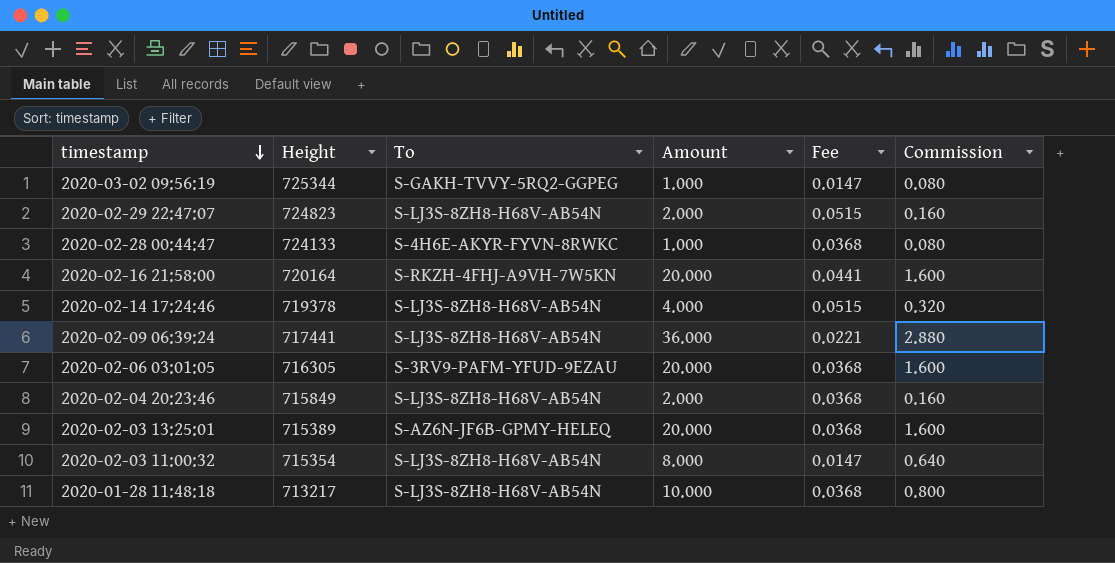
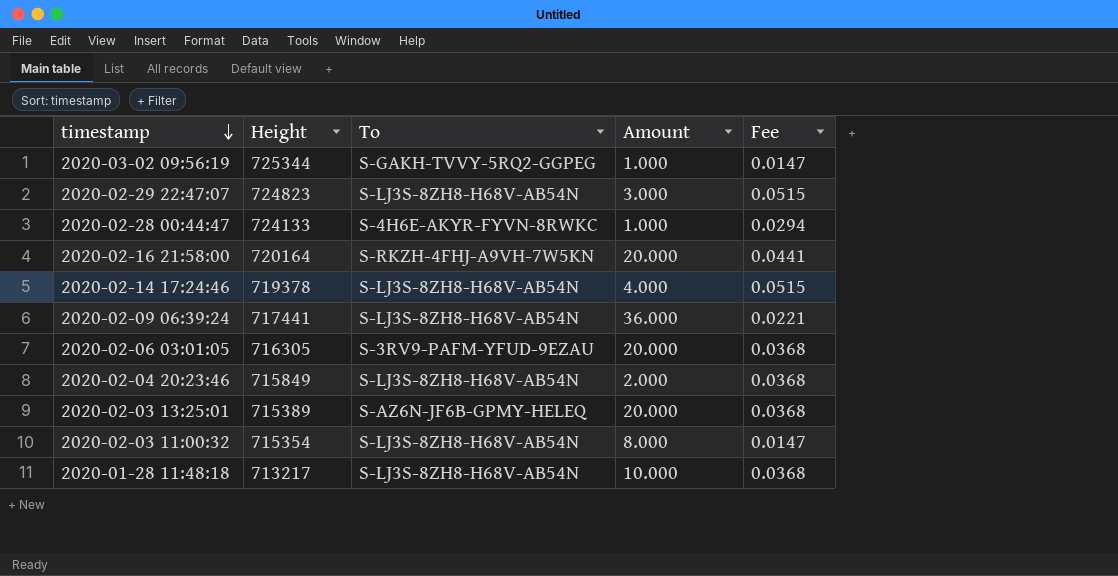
column Commission | formula: [Amount] * 0.08 -> none
2020-02-29 22:47:07 | Amount: 2.000 -> 3.000
2020-02-28 00:44:47 | Fee: 0.0368 -> 0.0294

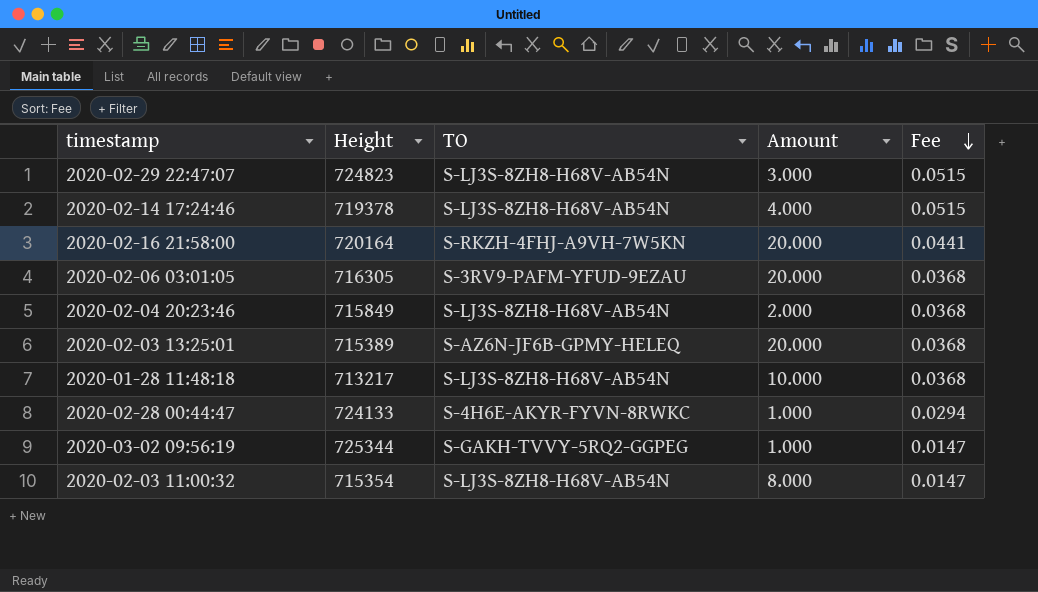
row order: timestamp descending -> Fee descending
column name: To -> TO
row 2020-02-09 06:39:24: 717441 | S-LJ3S-8ZH8-H68V-AB54N | 36.000 | 0.0221 -> none

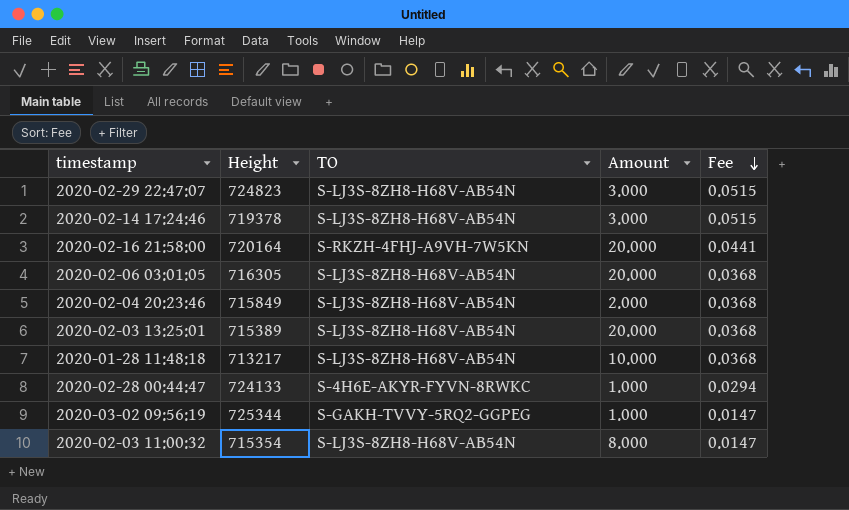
2020-02-14 17:24:46 | Amount: 4.000 -> 3.000
2020-02-06 03:01:05 | TO: S-3RV9-PAFM-YFUD-9EZAU -> S-LJ3S-8ZH8-H68V-AB54N
2020-02-03 13:25:01 | TO: S-AZ6N-JF6B-GPMY-HELEQ -> S-LJ3S-8ZH8-H68V-AB54N

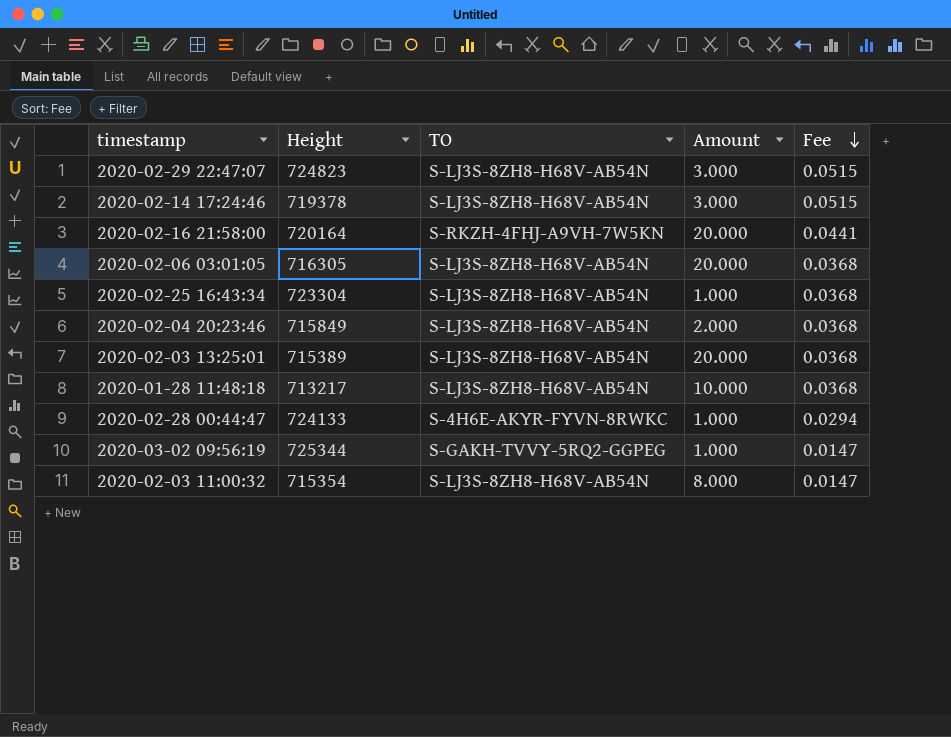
row 2020-02-25 16:43:34: none -> 723304 | S-LJ3S-8ZH8-H68V-AB54N | 1.000 | 0.0368

